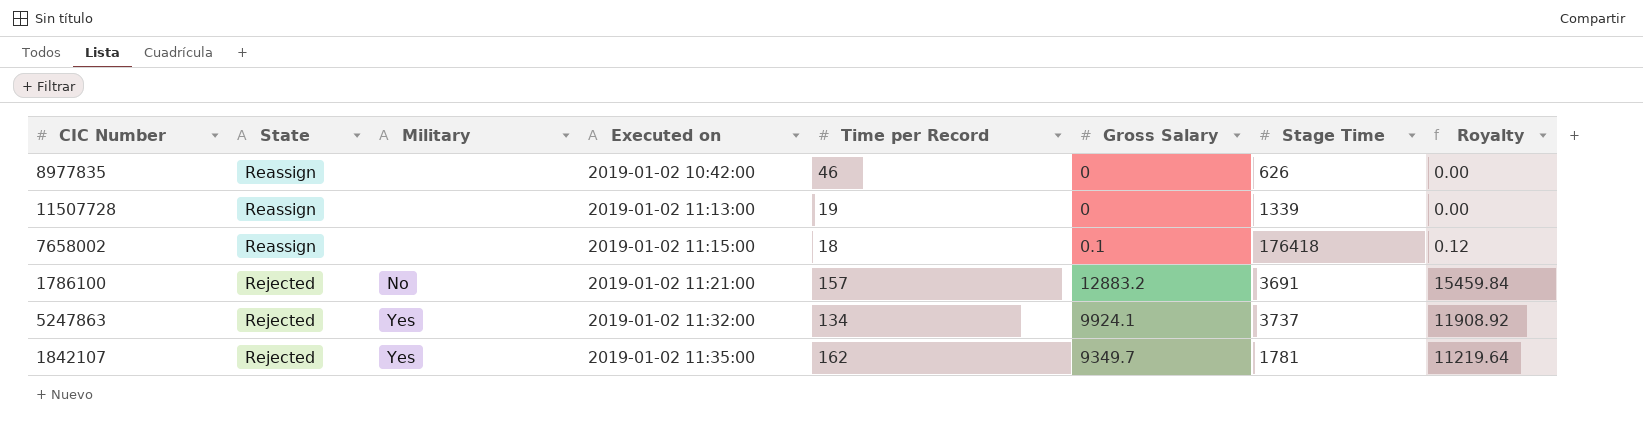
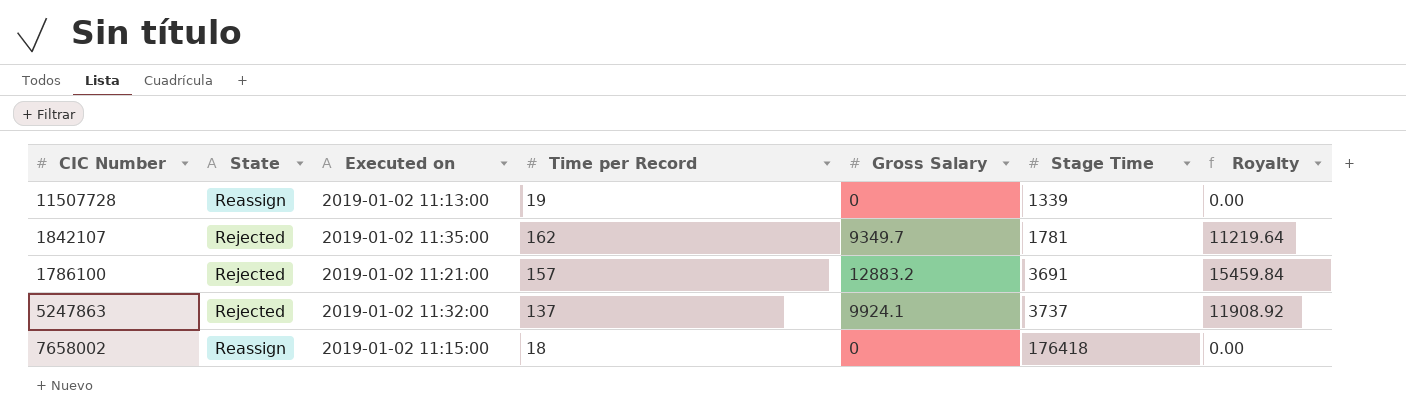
row order: State ascending -> Stage Time ascending
column Military | position: 3 -> none
row 8977835: Reassign | none | 2019-01-02 10:42:00 | 46 | 0 | 626 | 0.00 -> none
5247863 | Time per Record: 134 -> 137
7658002 | Gross Salary: 0.1 -> 0
7658002 | Royalty: 0.12 -> 0.00

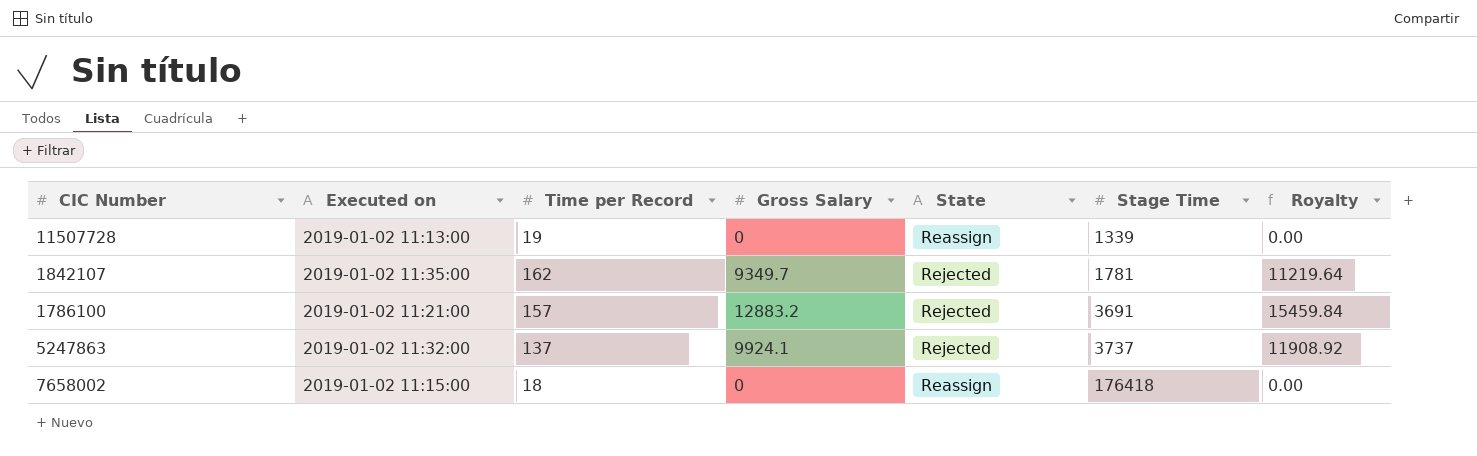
column State | position: 2 -> 5

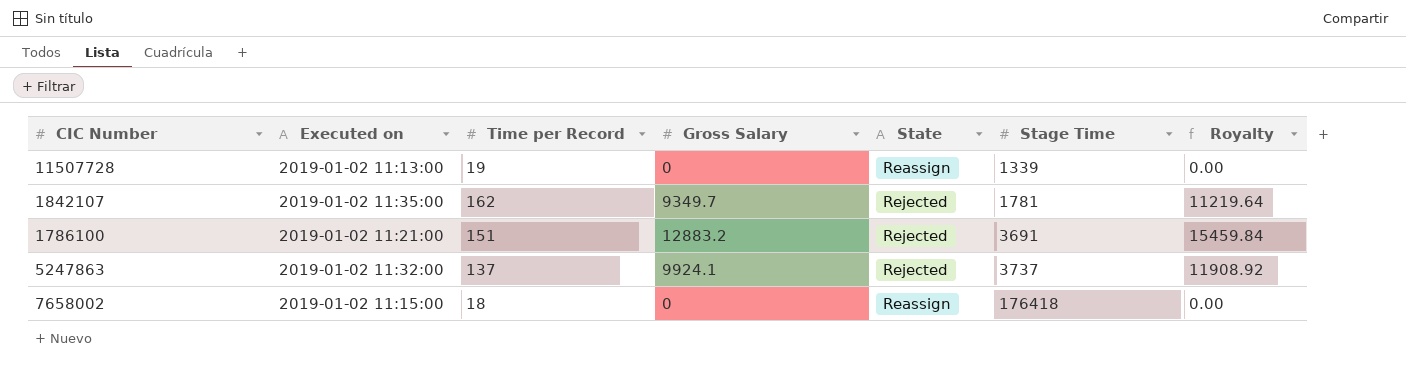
1786100 | Time per Record: 157 -> 151

